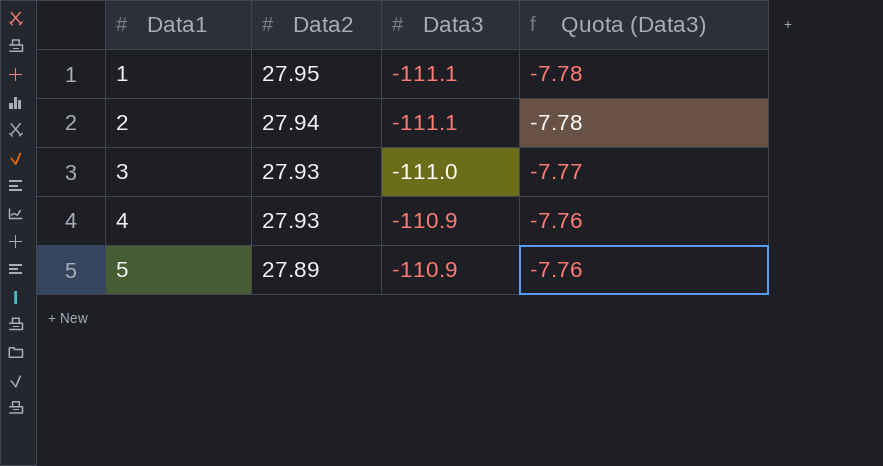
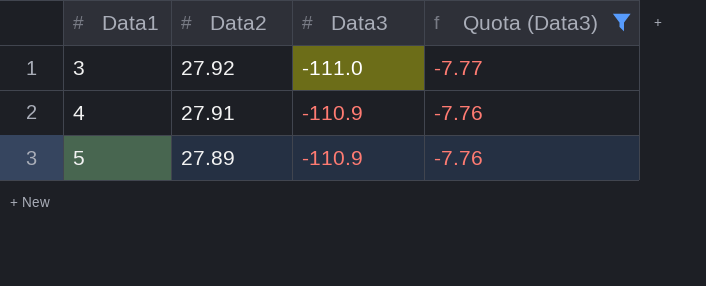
filter: none -> Quota (Data3) != -7.78
3 | Data2: 27.93 -> 27.92
4 | Data2: 27.93 -> 27.91

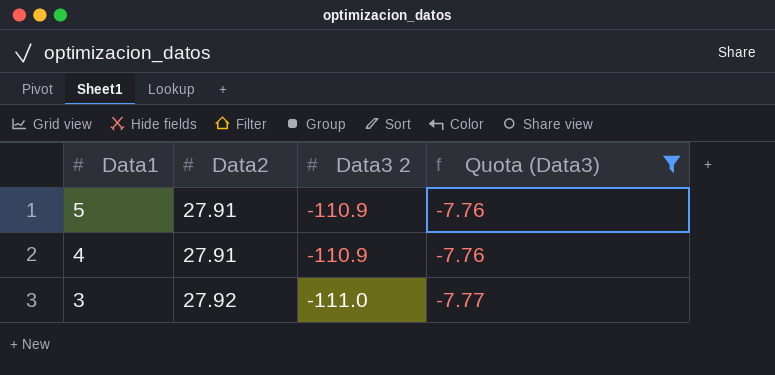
row order: Data1 ascending -> Data1 descending
column name: Data3 -> Data3 2
5 | Data2: 27.89 -> 27.91

